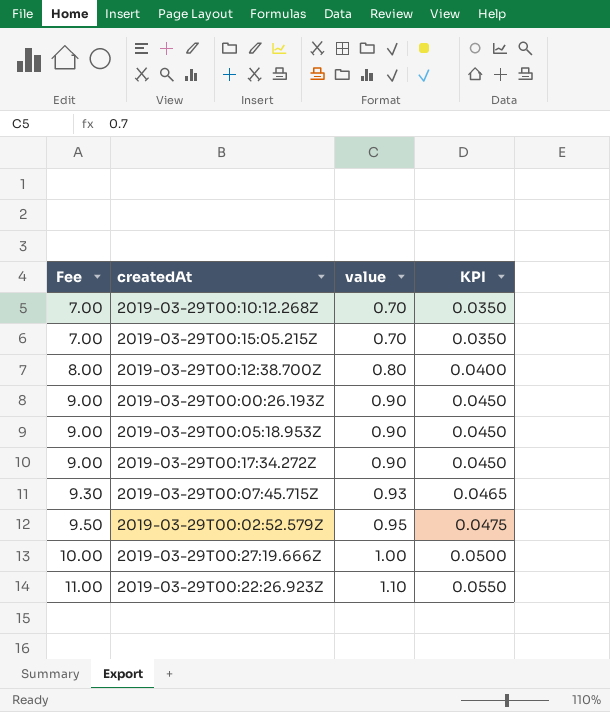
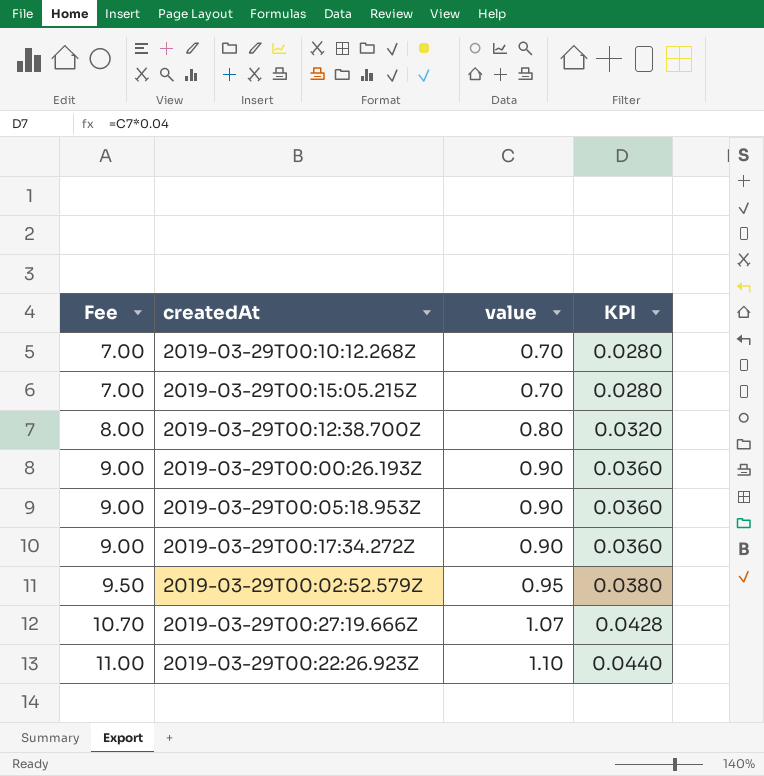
column KPI | formula: [value] * 0.05 -> [value] * 0.04
row 2019-03-29T00:07:45.715Z: 9.30 | 0.93 | 0.0465 -> none
2019-03-29T00:27:19.666Z | Fee: 10.00 -> 10.70
2019-03-29T00:27:19.666Z | value: 1.00 -> 1.07

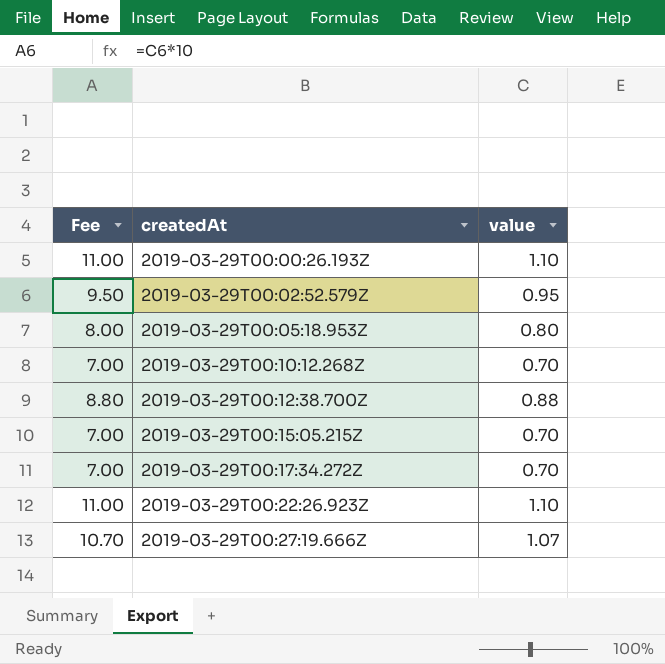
row order: Fee ascending -> createdAt ascending
column KPI | formula: [value] * 0.04 -> none
2019-03-29T00:00:26.193Z | Fee: 9.00 -> 11.00
2019-03-29T00:00:26.193Z | value: 0.90 -> 1.10
2019-03-29T00:05:18.953Z | Fee: 9.00 -> 8.00
2019-03-29T00:05:18.953Z | value: 0.90 -> 0.80
2019-03-29T00:12:38.700Z | Fee: 8.00 -> 8.80
2019-03-29T00:12:38.700Z | value: 0.80 -> 0.88
2019-03-29T00:17:34.272Z | Fee: 9.00 -> 7.00
2019-03-29T00:17:34.272Z | value: 0.90 -> 0.70

